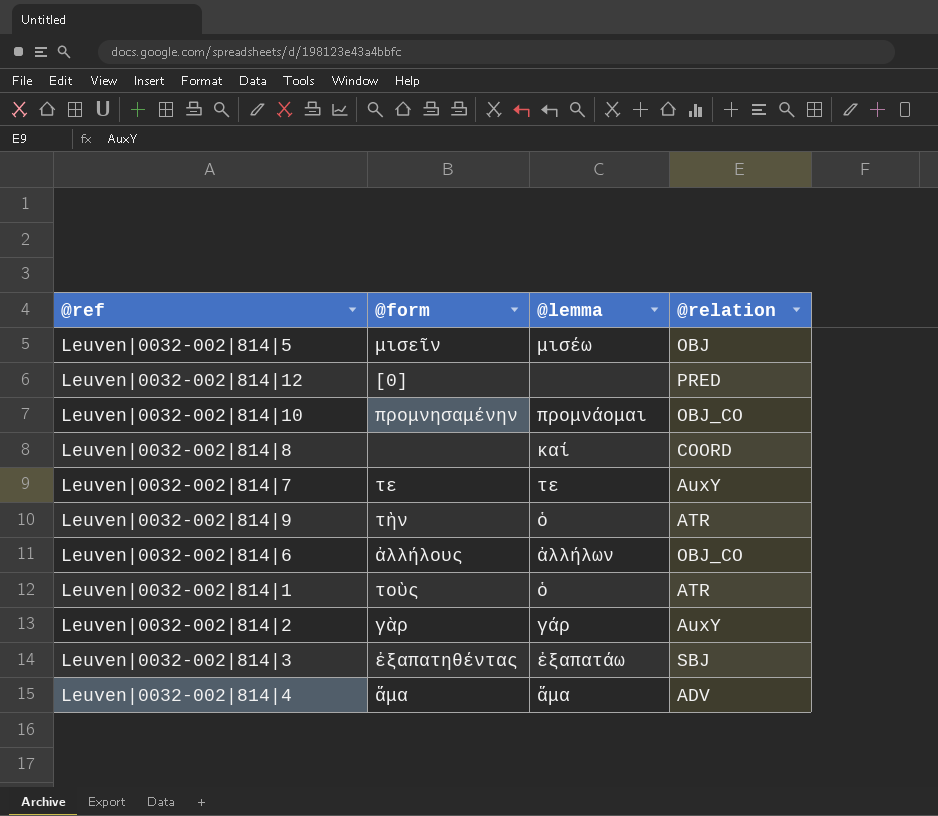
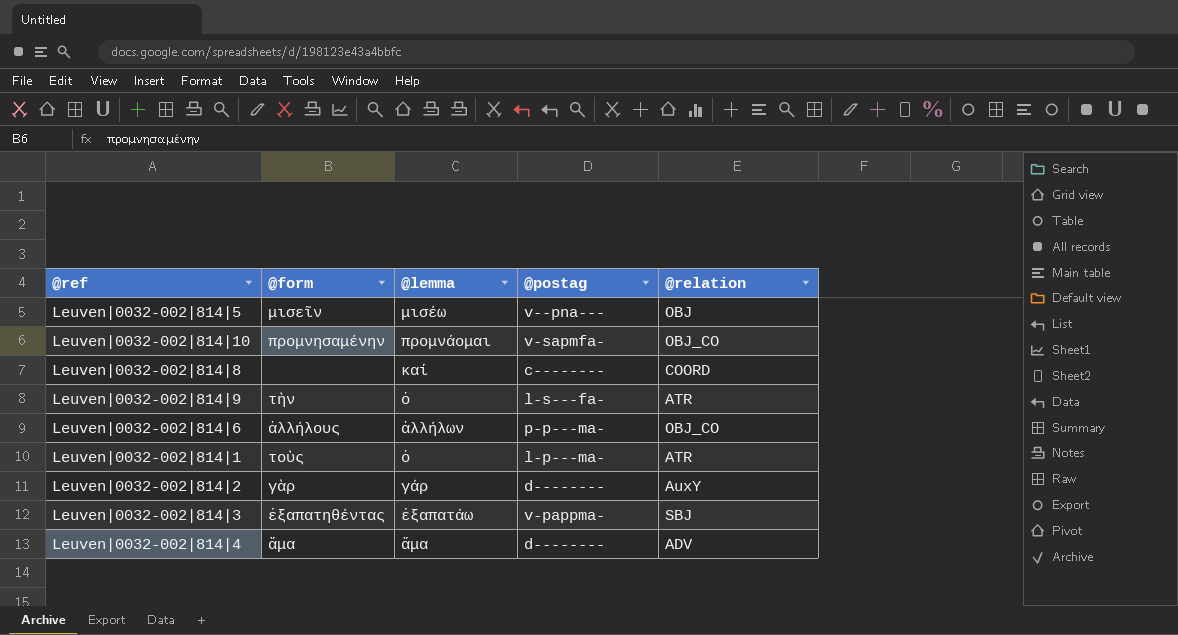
column @postag | position: none -> 4
row Leuven|0032-002|814|12: [0] | none | PRED -> none
row Leuven|0032-002|814|7: τε | τε | AuxY -> none

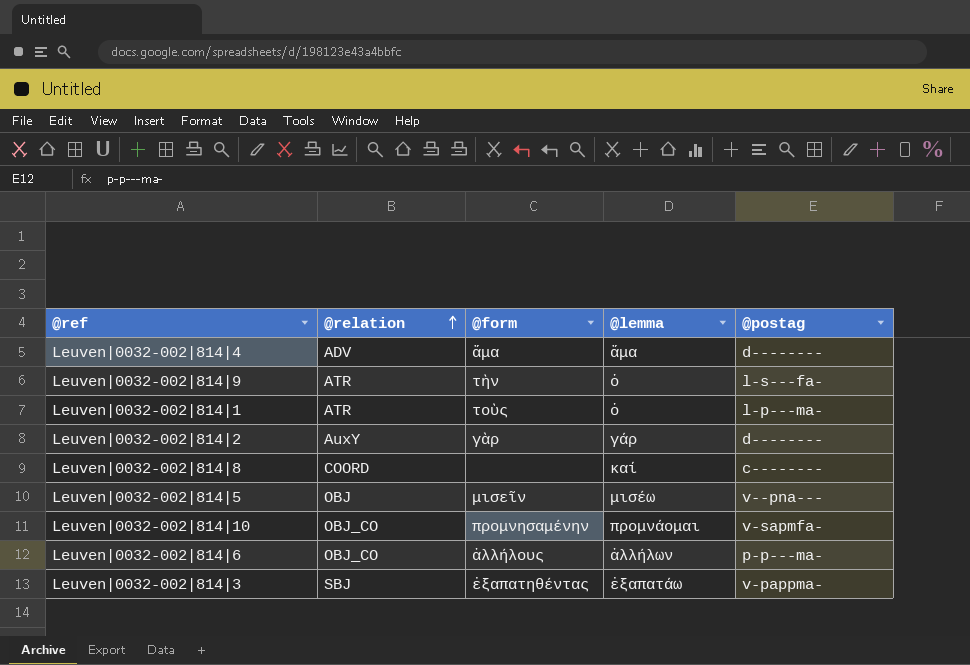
row order: none -> @relation ascending
column @relation | position: 5 -> 2

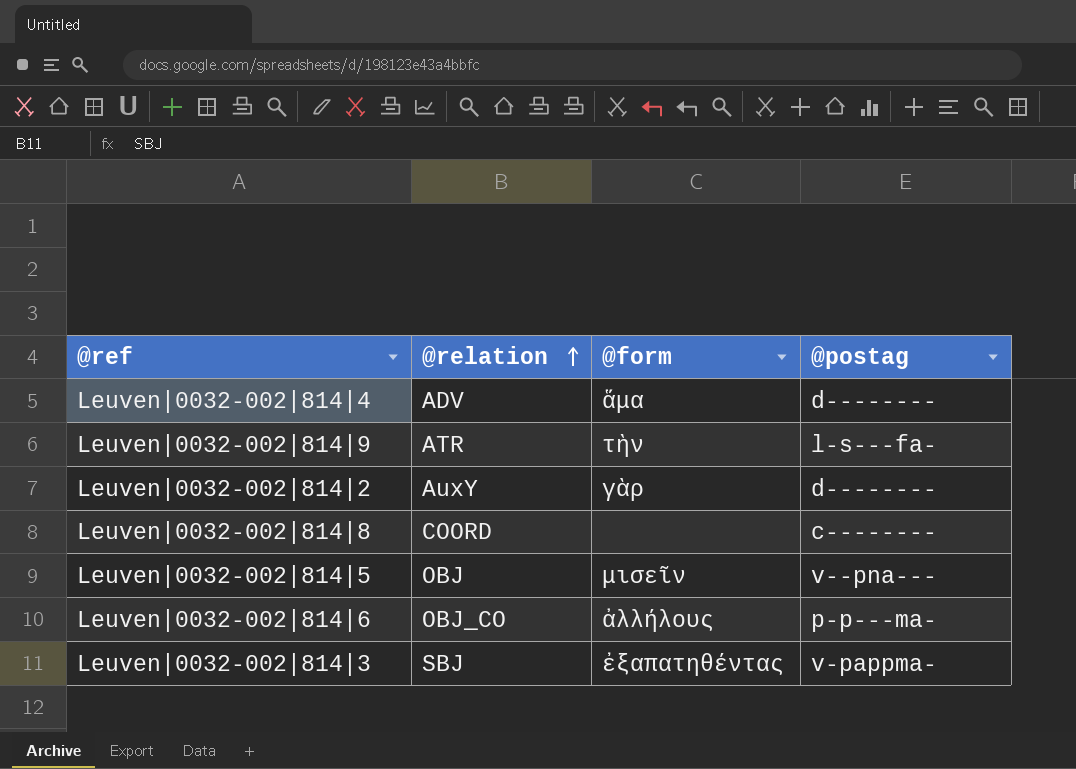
column @lemma | position: 4 -> none
row Leuven|0032-002|814|1: ATR | τοὺς | ὁ | l-p---ma- -> none
row Leuven|0032-002|814|10: OBJ_CO | προμνησαμένην | προμνάομαι | v-sapmfa- -> none

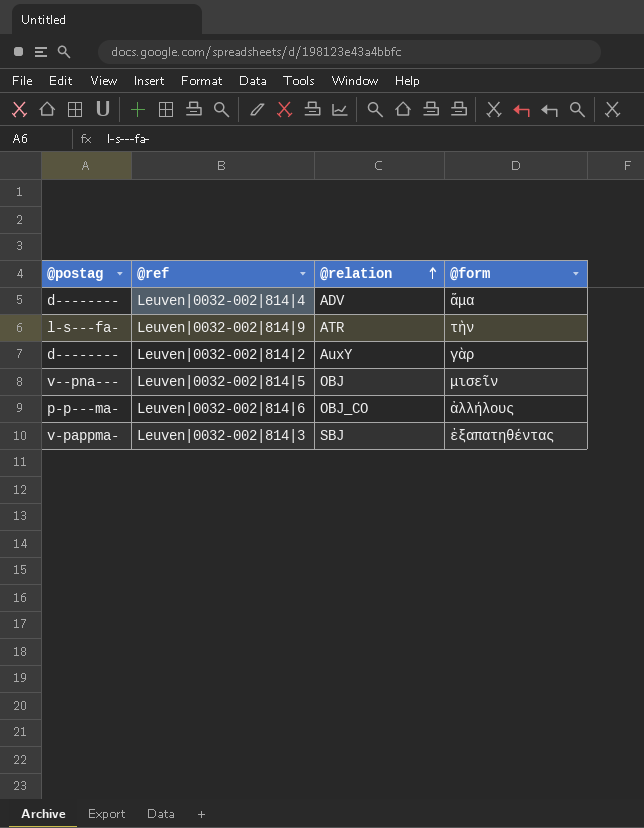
column @postag | position: 4 -> 1
row Leuven|0032-002|814|8: COORD | none | c-------- -> none

